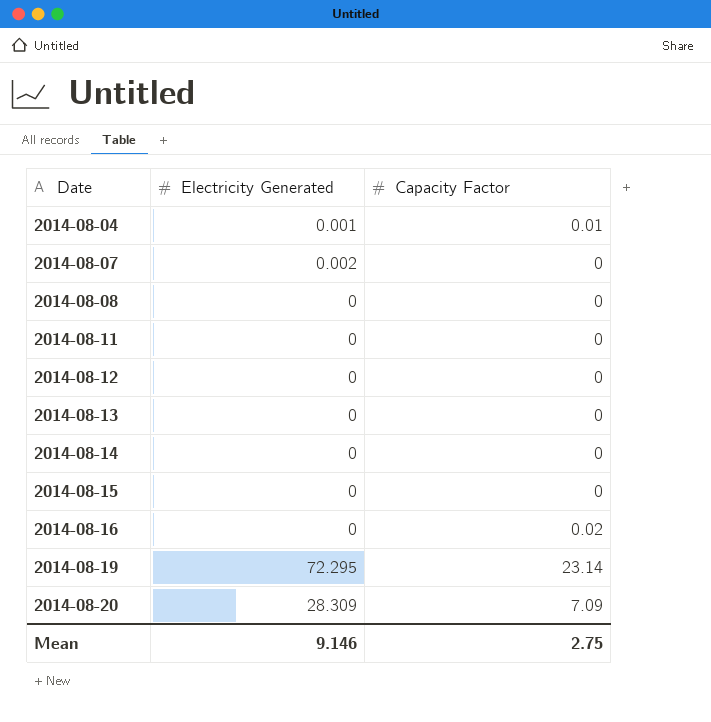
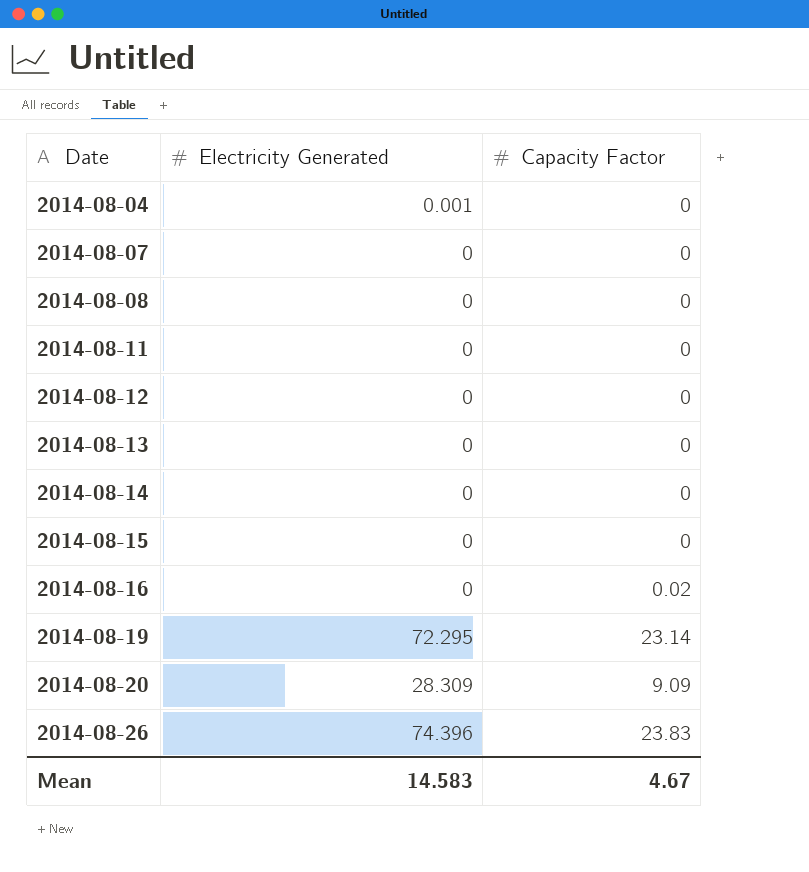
2014-08-04 | Capacity Factor: 0.01 -> 0
2014-08-07 | Electricity Generated: 0.002 -> 0
2014-08-20 | Capacity Factor: 7.09 -> 9.09
row 2014-08-26: none -> 74.396 | 23.83
Mean | Electricity Generated: 9.146 -> 14.583
Mean | Capacity Factor: 2.75 -> 4.67

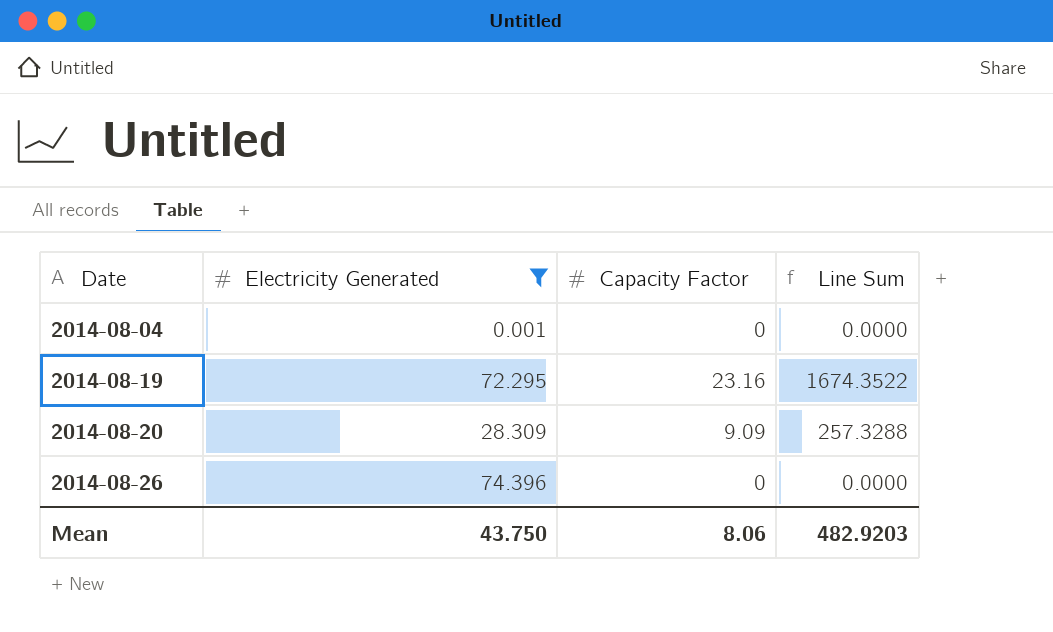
filter: none -> Electricity Generated != 0
column Line Sum | formula: none -> [Electricity Generated] * [Capacity Factor]
2014-08-19 | Capacity Factor: 23.14 -> 23.16
2014-08-26 | Capacity Factor: 23.83 -> 0
Mean | Electricity Generated: 14.583 -> 43.750
Mean | Capacity Factor: 4.67 -> 8.06

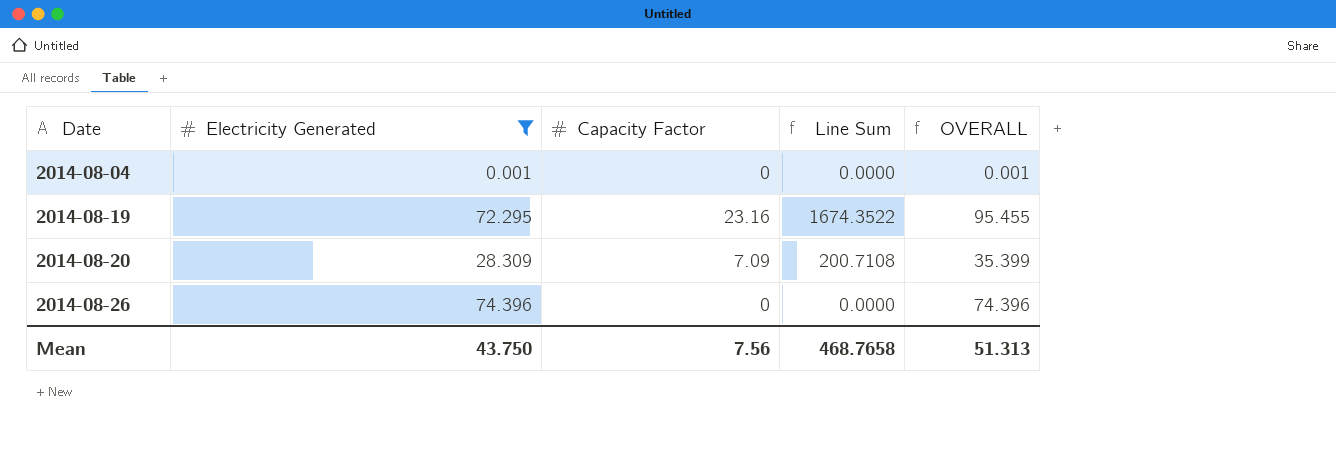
column OVERALL | formula: none -> [Electricity Generated] + [Capacity Factor]
2014-08-20 | Capacity Factor: 9.09 -> 7.09
2014-08-20 | Line Sum: 257.3288 -> 200.7108
Mean | Capacity Factor: 8.06 -> 7.56
Mean | Line Sum: 482.9203 -> 468.7658

